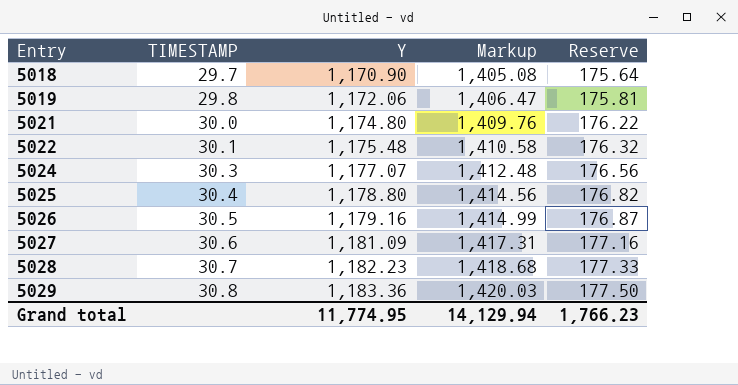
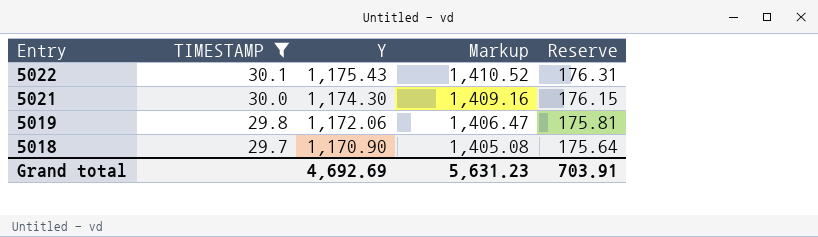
filter: none -> TIMESTAMP <= 30.1
row order: Entry ascending -> Entry descending
5022 | Y: 1,175.48 -> 1,175.43
5022 | Markup: 1,410.58 -> 1,410.52
5022 | Reserve: 176.32 -> 176.31
5021 | Y: 1,174.80 -> 1,174.30
5021 | Markup: 1,409.76 -> 1,409.16
5021 | Reserve: 176.22 -> 176.15
Grand total | Y: 11,774.95 -> 4,692.69
Grand total | Markup: 14,129.94 -> 5,631.23
Grand total | Reserve: 1,766.23 -> 703.91

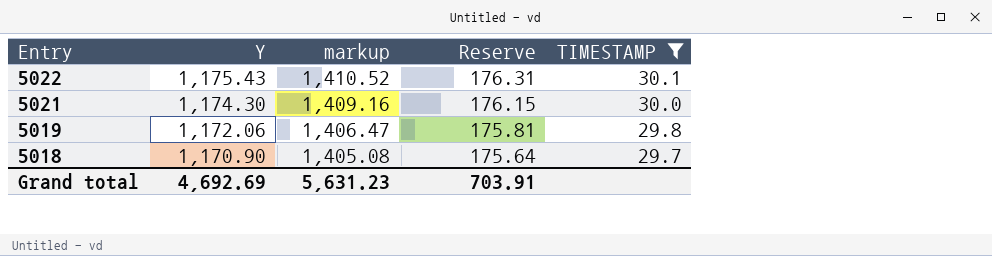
column name: Markup -> markup
column TIMESTAMP | position: 2 -> 5

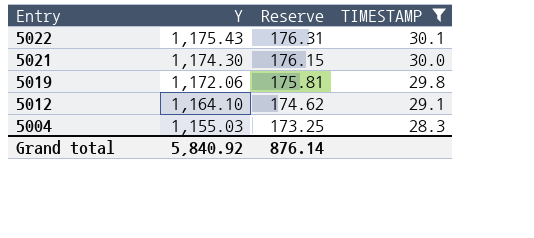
column markup | formula: [Y] * 1.2 -> none
row 5018: 1,170.90 | 1,405.08 | 175.64 | 29.7 -> none
row 5012: none -> 1,164.10 | 174.62 | 29.1
row 5004: none -> 1,155.03 | 173.25 | 28.3
Grand total | Y: 4,692.69 -> 5,840.92
Grand total | Reserve: 703.91 -> 876.14

